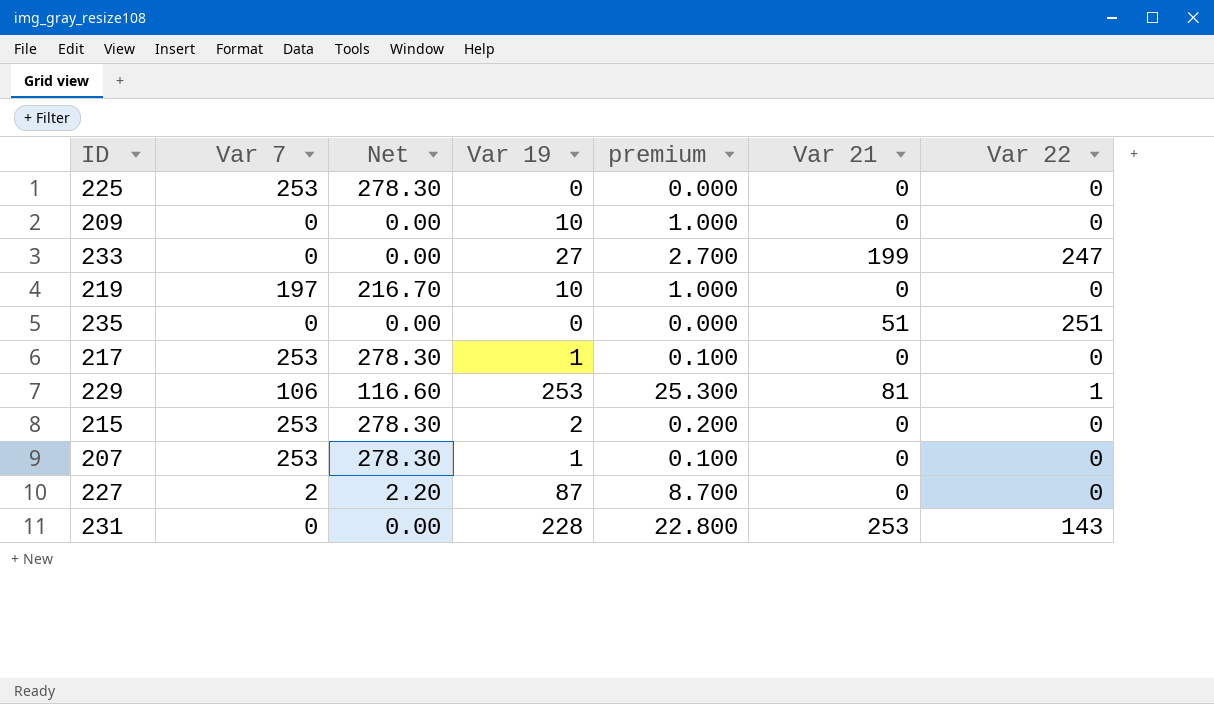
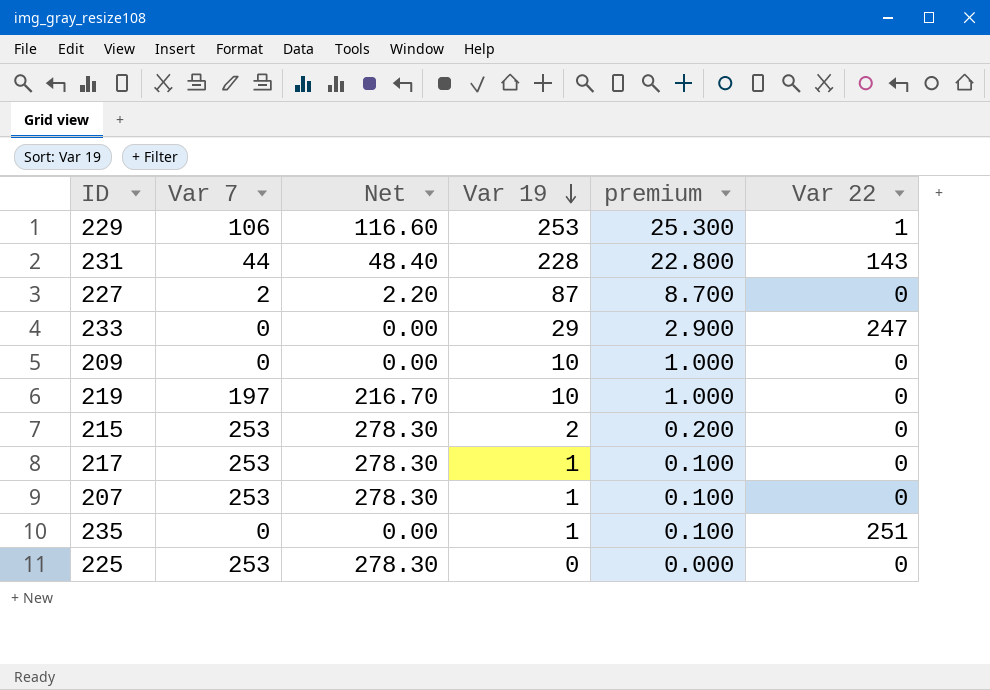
row order: none -> Var 19 descending
column Var 21 | position: 6 -> none
231 | Var 7: 0 -> 44
231 | Net: 0.00 -> 48.40
233 | Var 19: 27 -> 29
233 | premium: 2.700 -> 2.900
235 | Var 19: 0 -> 1
235 | premium: 0.000 -> 0.100

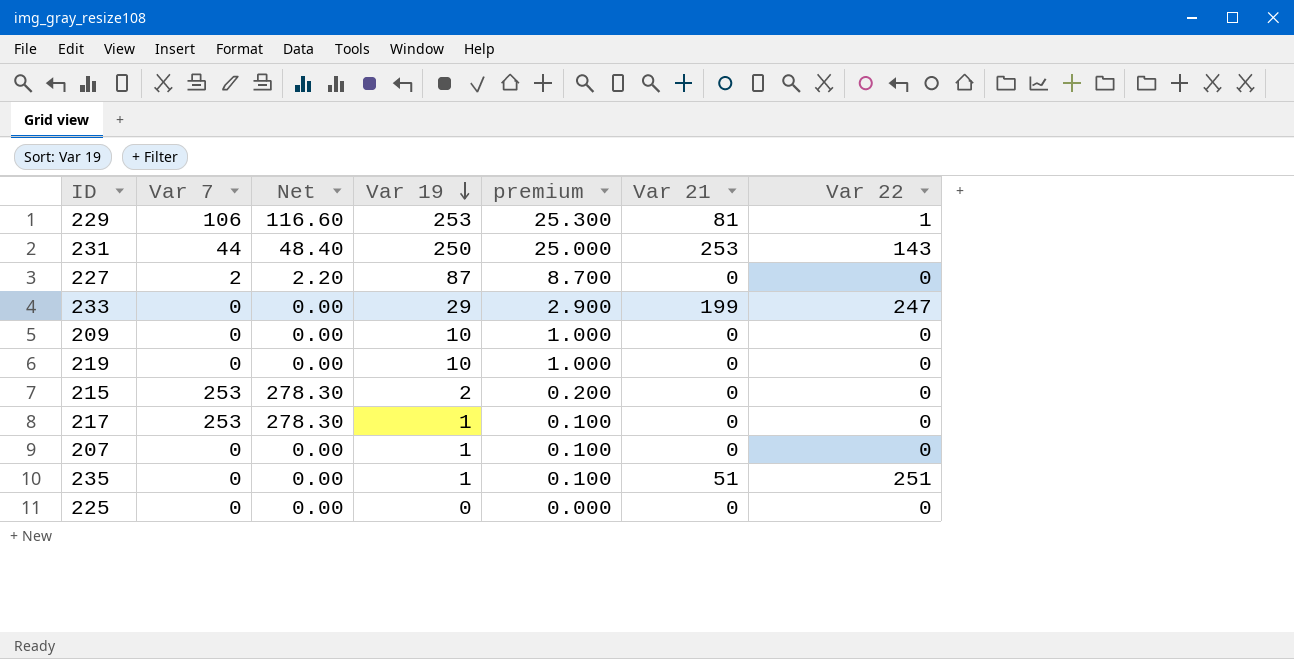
column Var 21 | position: none -> 6
231 | Var 19: 228 -> 250
231 | premium: 22.800 -> 25.000
219 | Var 7: 197 -> 0
219 | Net: 216.70 -> 0.00
207 | Var 7: 253 -> 0
207 | Net: 278.30 -> 0.00
225 | Var 7: 253 -> 0
225 | Net: 278.30 -> 0.00

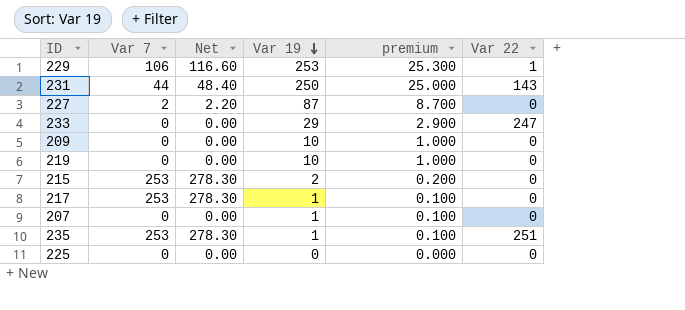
column Var 21 | position: 6 -> none
235 | Var 7: 0 -> 253
235 | Net: 0.00 -> 278.30

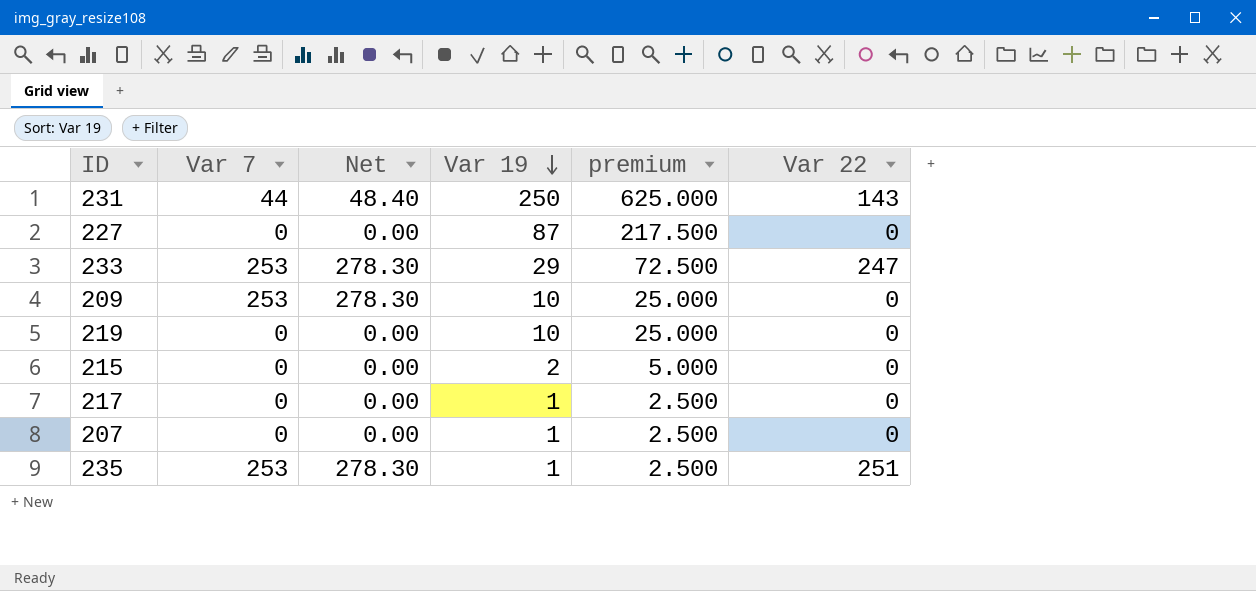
column premium | formula: [Var 19] * 0.1 -> [Var 19] * 2.5
row 229: 106 | 116.60 | 253 | 25.300 | 1 -> none
row 225: 0 | 0.00 | 0 | 0.000 | 0 -> none
227 | Var 7: 2 -> 0
227 | Net: 2.20 -> 0.00
233 | Var 7: 0 -> 253
233 | Net: 0.00 -> 278.30
209 | Var 7: 0 -> 253
209 | Net: 0.00 -> 278.30
215 | Var 7: 253 -> 0
215 | Net: 278.30 -> 0.00
217 | Var 7: 253 -> 0
217 | Net: 278.30 -> 0.00

